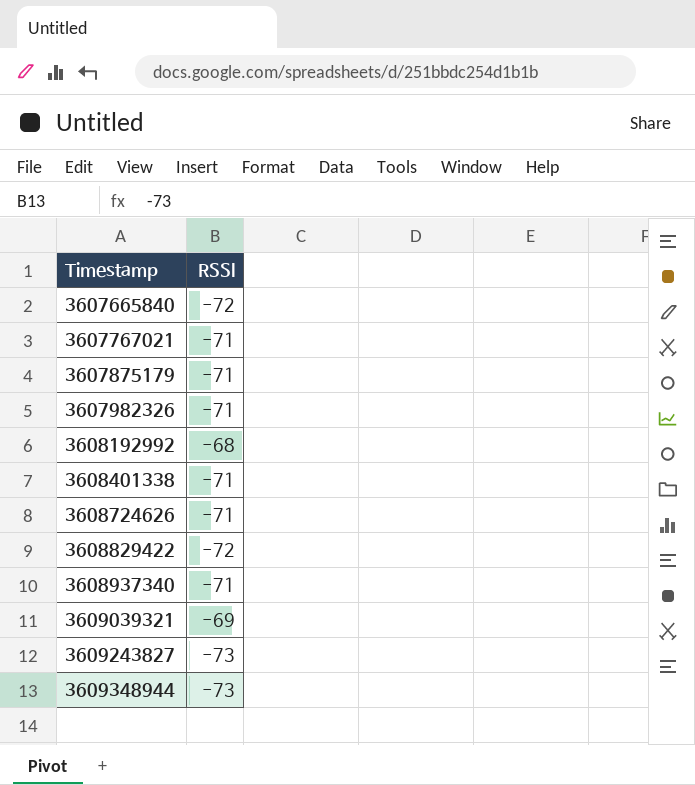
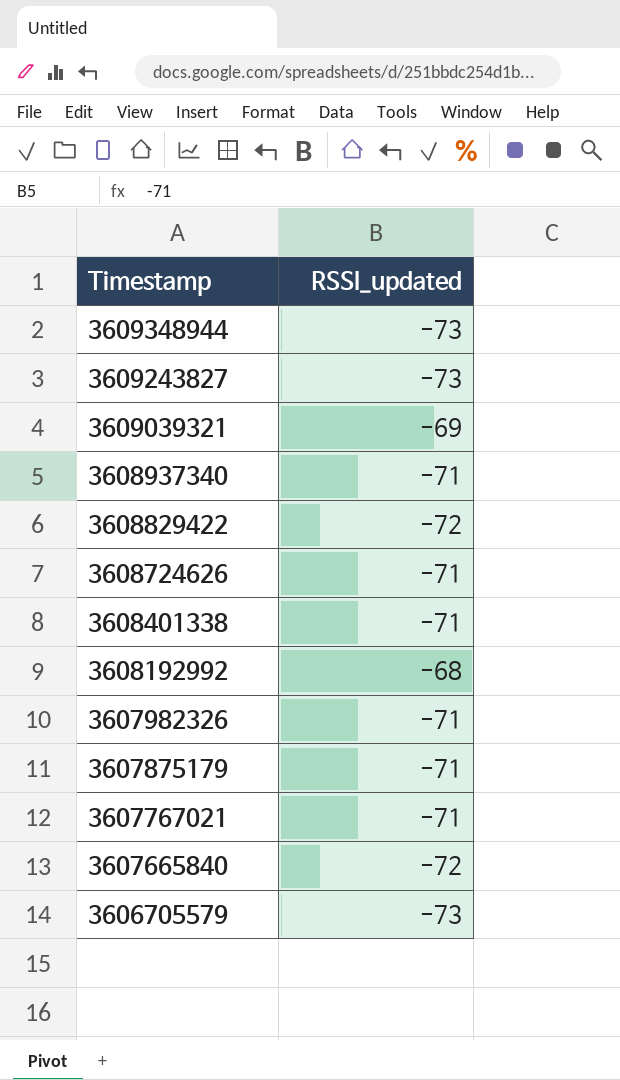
row order: Timestamp ascending -> Timestamp descending
column name: RSSI -> RSSI_updated
row 3606705579: none -> -73

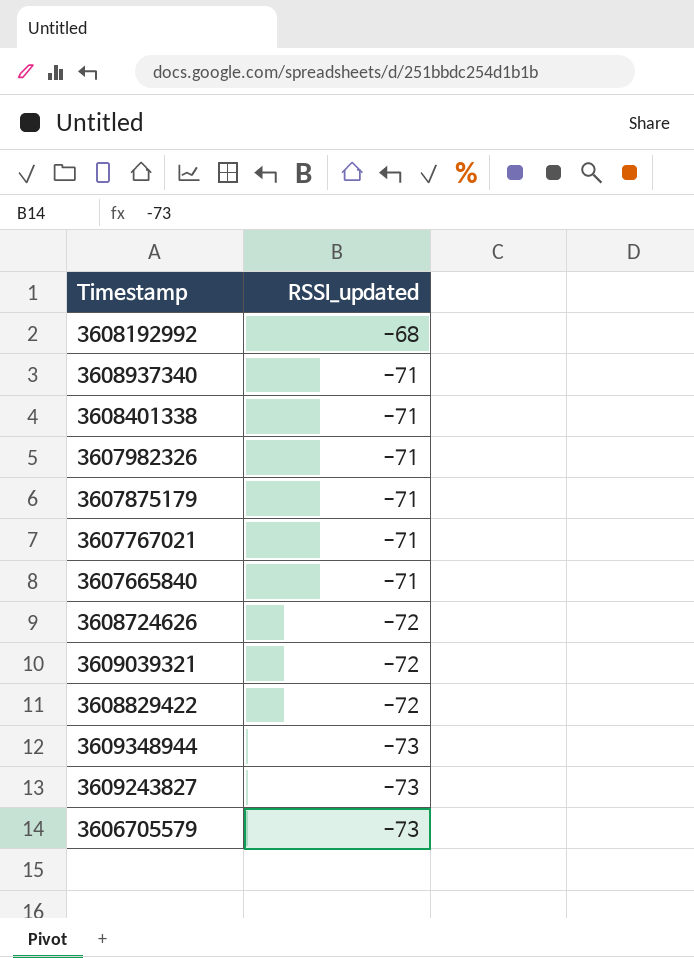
row order: Timestamp descending -> RSSI_updated descending
3607665840 | RSSI_updated: -72 -> -71
3608724626 | RSSI_updated: -71 -> -72
3609039321 | RSSI_updated: -69 -> -72

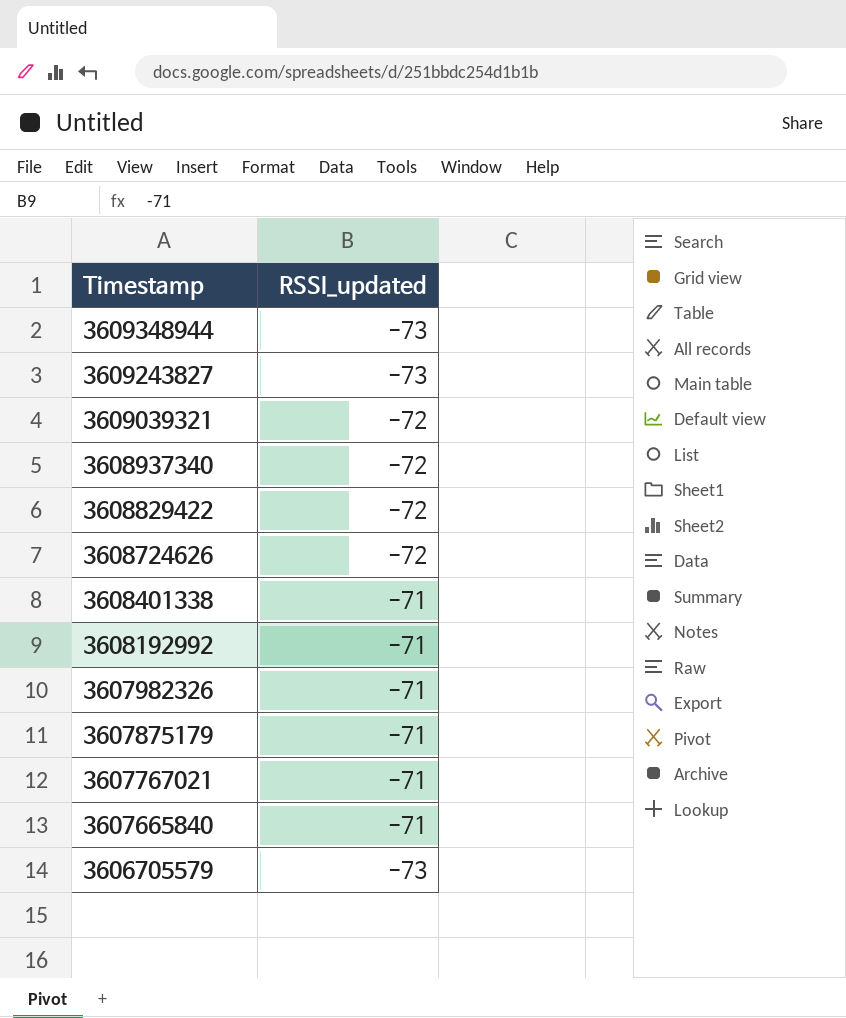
row order: RSSI_updated descending -> Timestamp descending
3608937340 | RSSI_updated: -71 -> -72
3608192992 | RSSI_updated: -68 -> -71

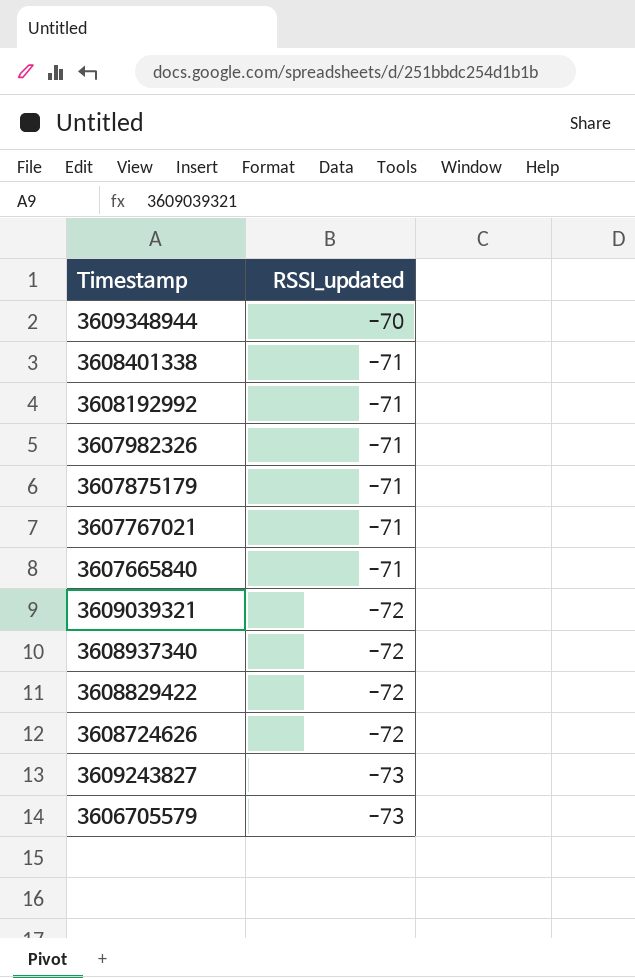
row order: Timestamp descending -> RSSI_updated descending
3609348944 | RSSI_updated: -73 -> -70

